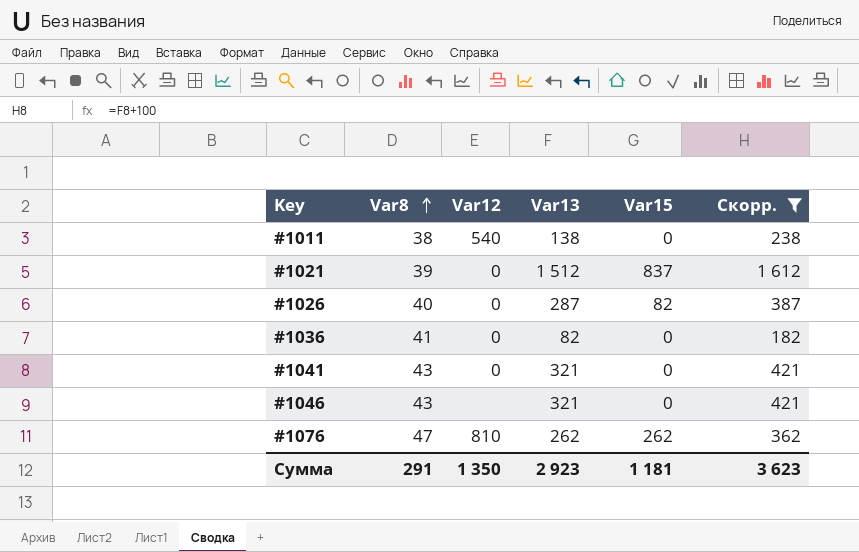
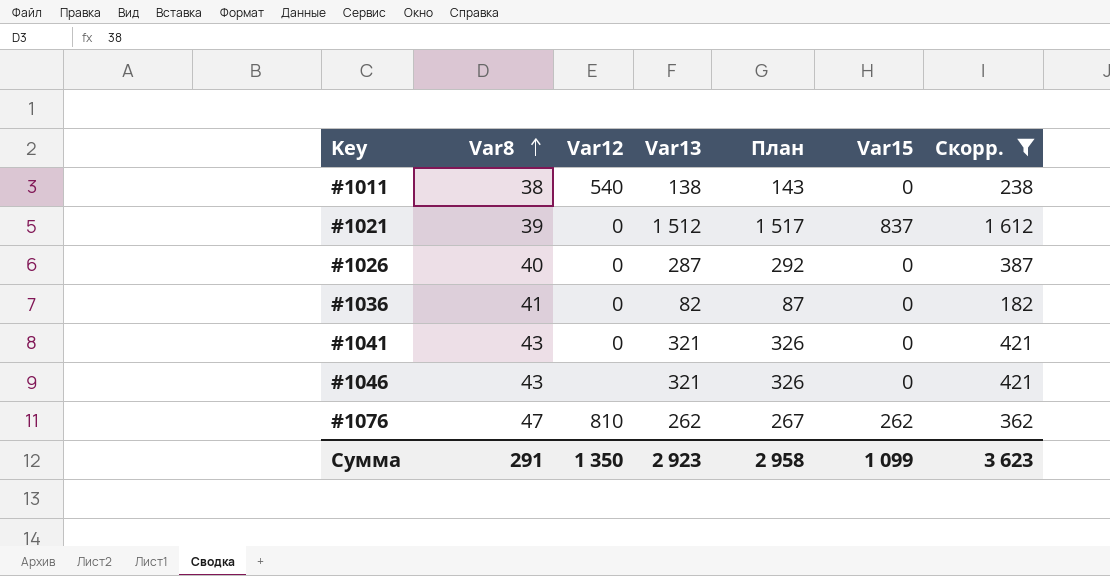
column План | formula: none -> [Var13] + 5
#1026 | Var15: 82 -> 0
Сумма | Var15: 1 181 -> 1 099

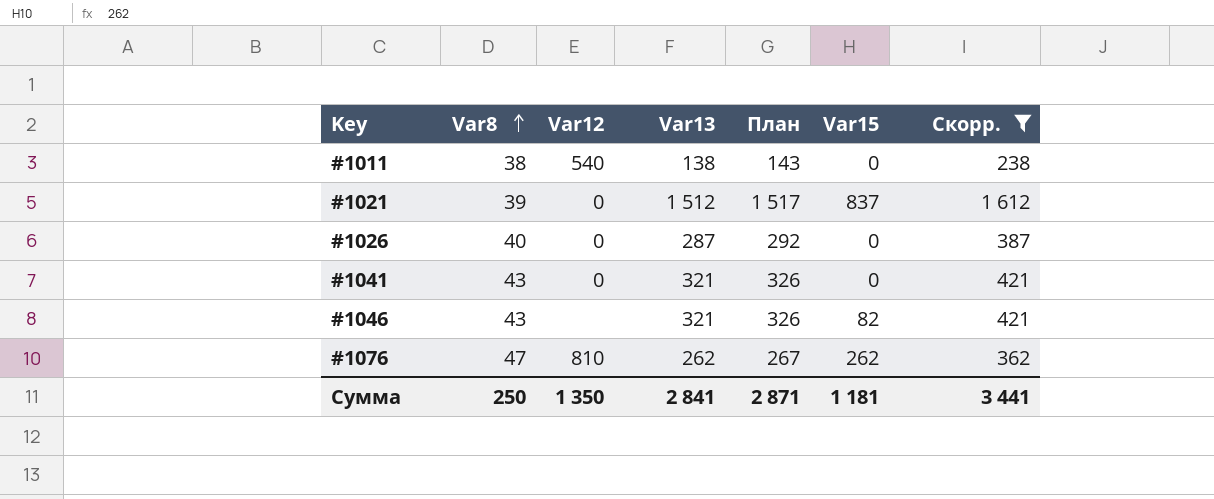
row #1036: 41 | 0 | 82 | 87 | 0 | 182 -> none
#1046 | Var15: 0 -> 82
Сумма | Var8: 291 -> 250
Сумма | Var13: 2 923 -> 2 841
Сумма | План: 2 958 -> 2 871
Сумма | Var15: 1 099 -> 1 181
Сумма | Скорр.: 3 623 -> 3 441

